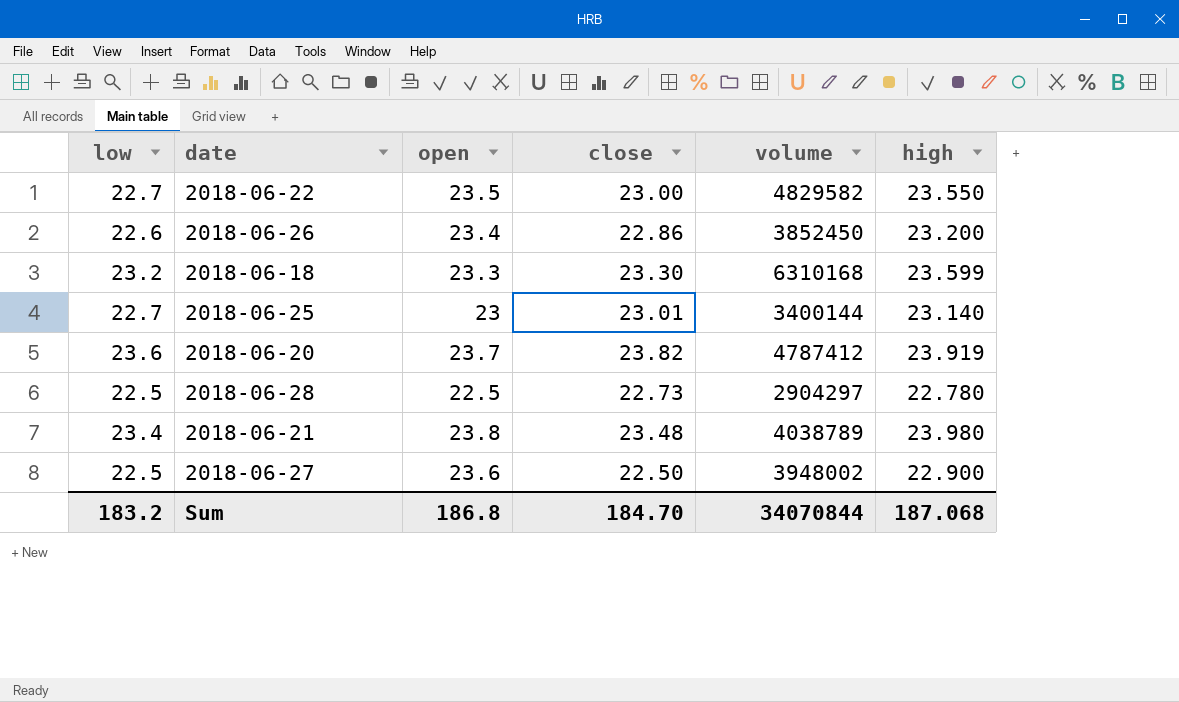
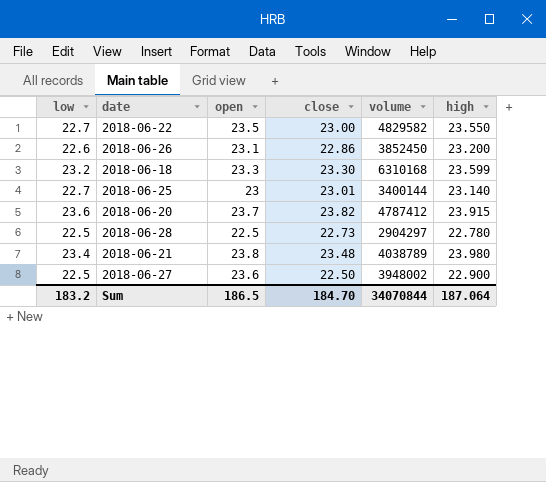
2018-06-26 | open: 23.4 -> 23.1
2018-06-20 | high: 23.919 -> 23.915
Sum | open: 186.8 -> 186.5
Sum | high: 187.068 -> 187.064

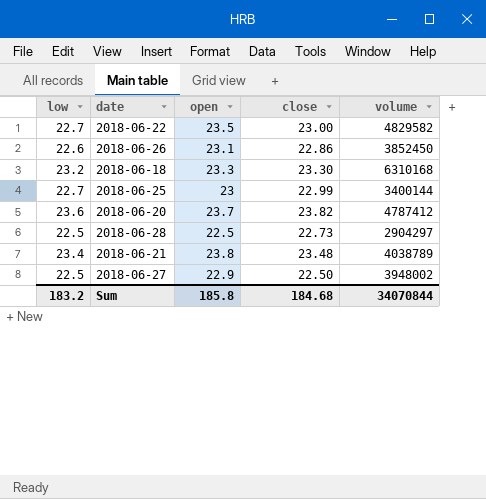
column high | position: 6 -> none
2018-06-25 | close: 23.01 -> 22.99
2018-06-27 | open: 23.6 -> 22.9
Sum | open: 186.5 -> 185.8
Sum | close: 184.70 -> 184.68

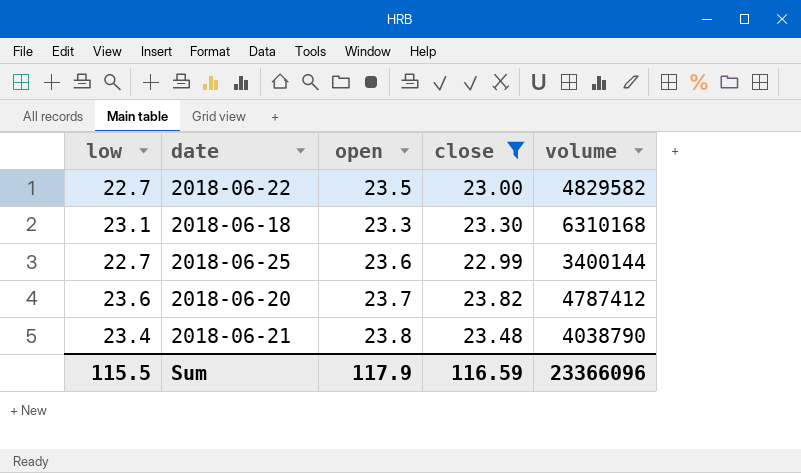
filter: none -> close >= 22.99
2018-06-18 | low: 23.2 -> 23.1
2018-06-25 | open: 23 -> 23.6
2018-06-21 | volume: 4038789 -> 4038790
Sum | low: 183.2 -> 115.5
Sum | open: 185.8 -> 117.9
Sum | close: 184.68 -> 116.59
Sum | volume: 34070844 -> 23366096

